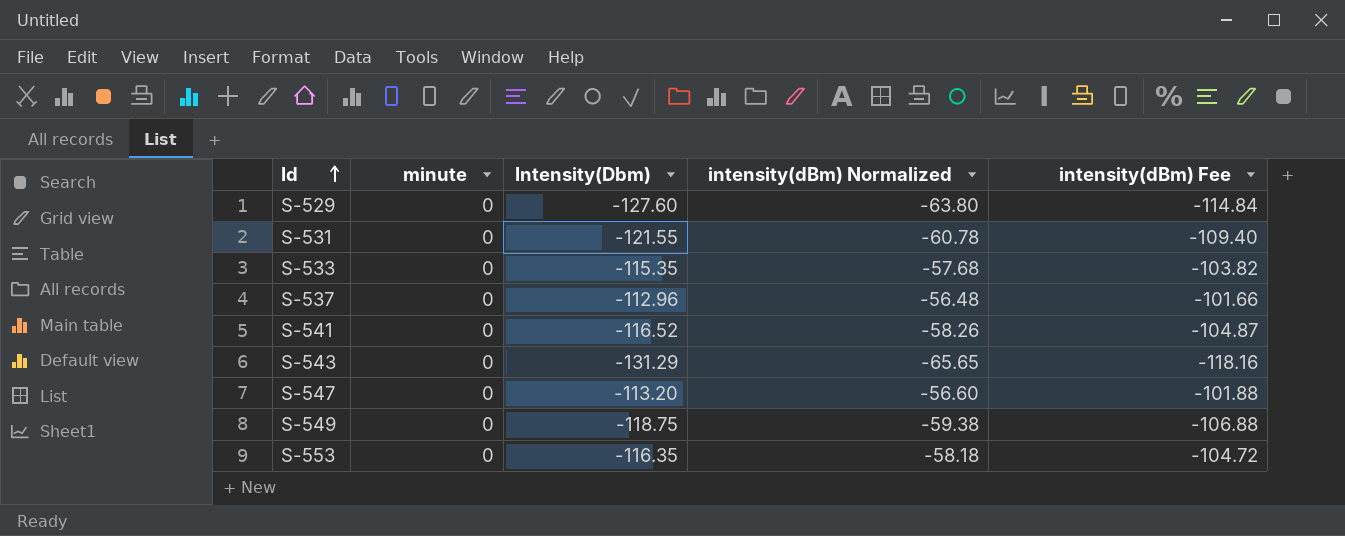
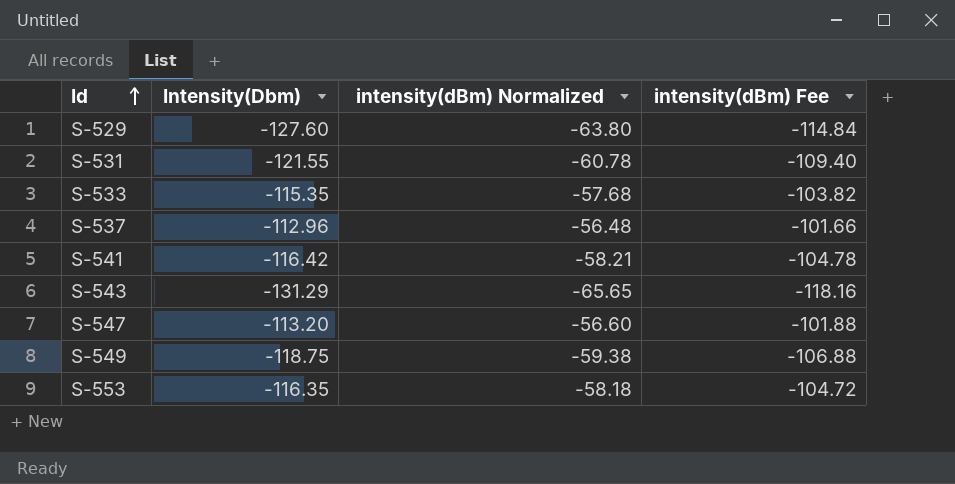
column minute | position: 2 -> none
S-541 | Intensity(Dbm): -116.52 -> -116.42
S-541 | intensity(dBm) Normalized: -58.26 -> -58.21
S-541 | intensity(dBm) Fee: -104.87 -> -104.78

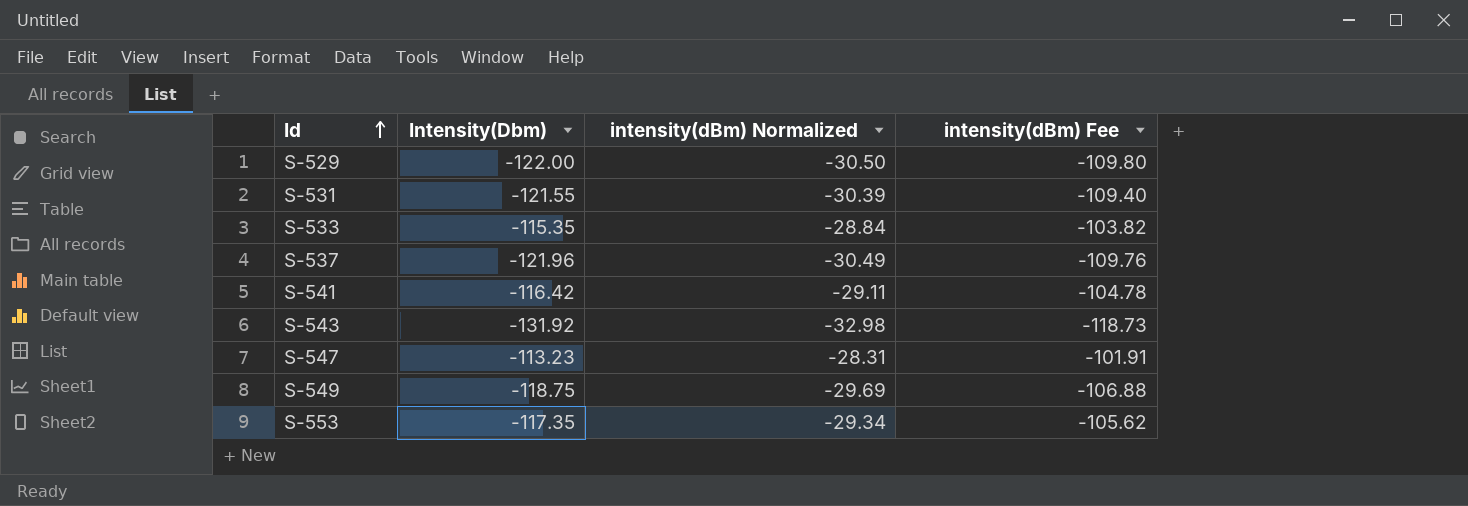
column intensity(dBm) Normalized | formula: [Intensity(Dbm)] * 0.5 -> [Intensity(Dbm)] * 0.25
S-529 | Intensity(Dbm): -127.60 -> -122.00
S-529 | intensity(dBm) Fee: -114.84 -> -109.80
S-537 | Intensity(Dbm): -112.96 -> -121.96
S-537 | intensity(dBm) Fee: -101.66 -> -109.76
S-543 | Intensity(Dbm): -131.29 -> -131.92
S-543 | intensity(dBm) Fee: -118.16 -> -118.73
S-547 | Intensity(Dbm): -113.20 -> -113.23
S-547 | intensity(dBm) Fee: -101.88 -> -101.91
S-553 | Intensity(Dbm): -116.35 -> -117.35
S-553 | intensity(dBm) Fee: -104.72 -> -105.62

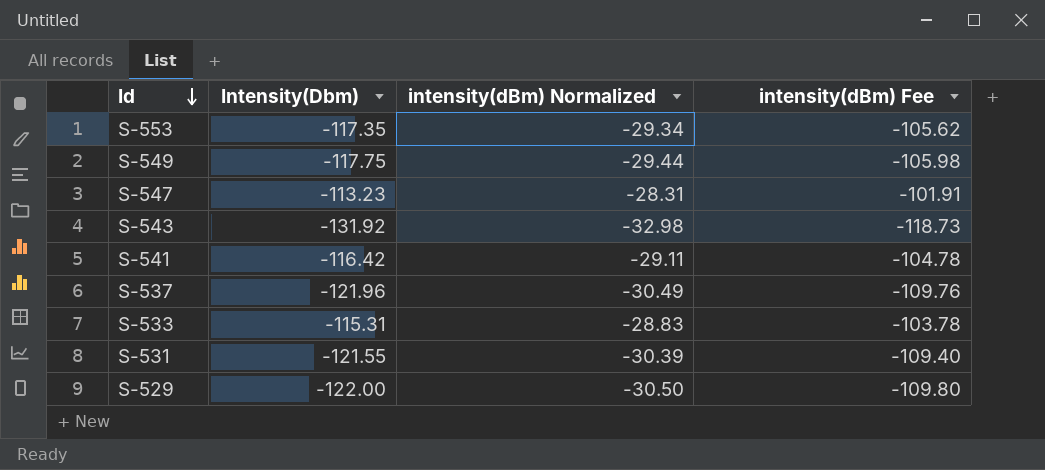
row order: Id ascending -> Id descending
S-549 | Intensity(Dbm): -118.75 -> -117.75
S-549 | intensity(dBm) Normalized: -29.69 -> -29.44
S-549 | intensity(dBm) Fee: -106.88 -> -105.98
S-533 | Intensity(Dbm): -115.35 -> -115.31
S-533 | intensity(dBm) Normalized: -28.84 -> -28.83
S-533 | intensity(dBm) Fee: -103.82 -> -103.78

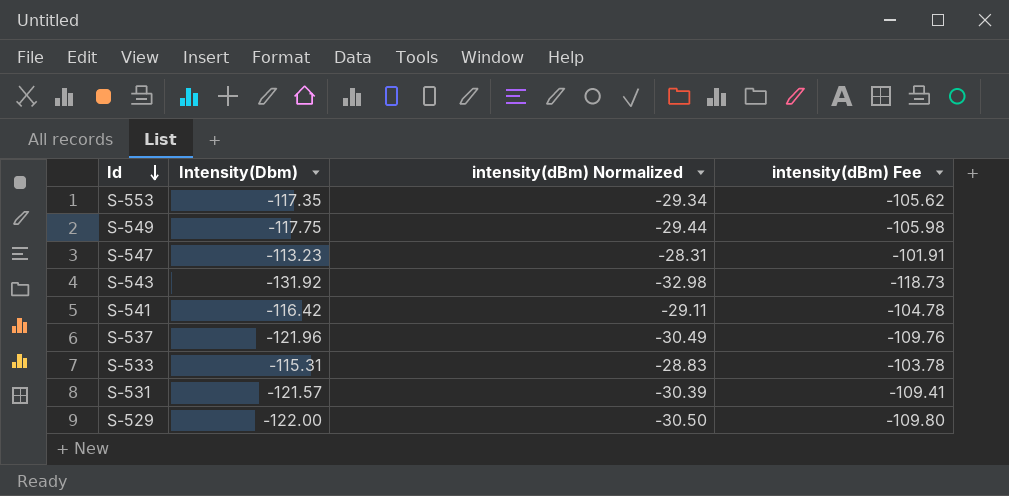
S-531 | Intensity(Dbm): -121.55 -> -121.57
S-531 | intensity(dBm) Fee: -109.40 -> -109.41

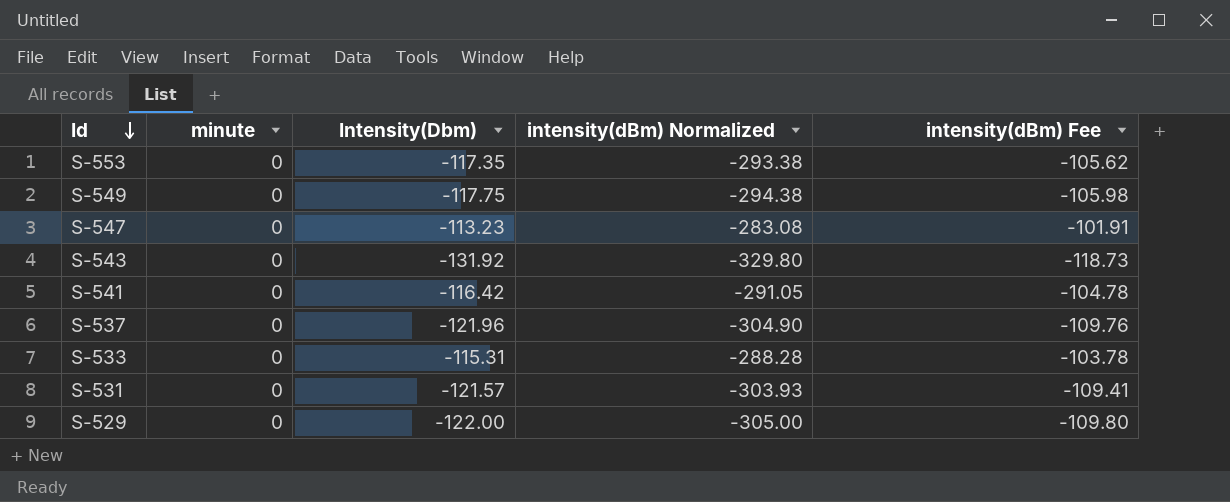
column minute | position: none -> 2
column intensity(dBm) Normalized | formula: [Intensity(Dbm)] * 0.25 -> [Intensity(Dbm)] * 2.5

